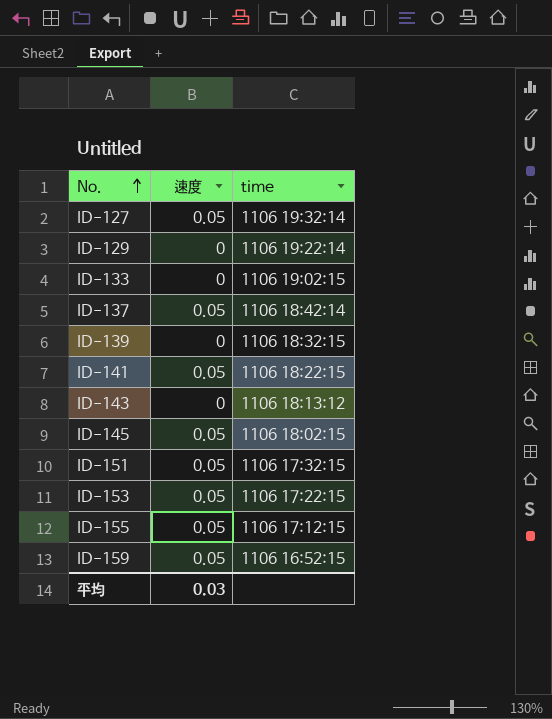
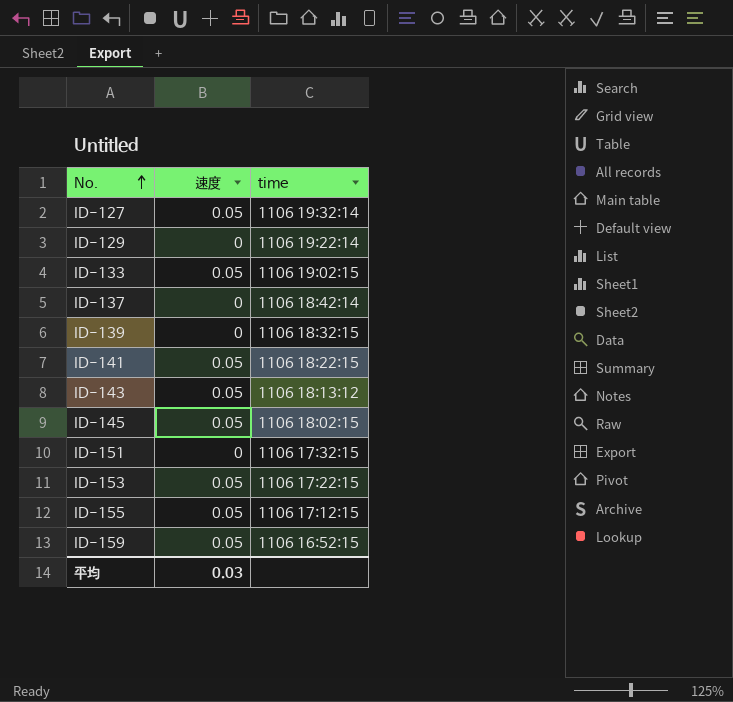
ID-133 | 速度: 0 -> 0.05
ID-137 | 速度: 0.05 -> 0
ID-143 | 速度: 0 -> 0.05
ID-151 | 速度: 0.05 -> 0

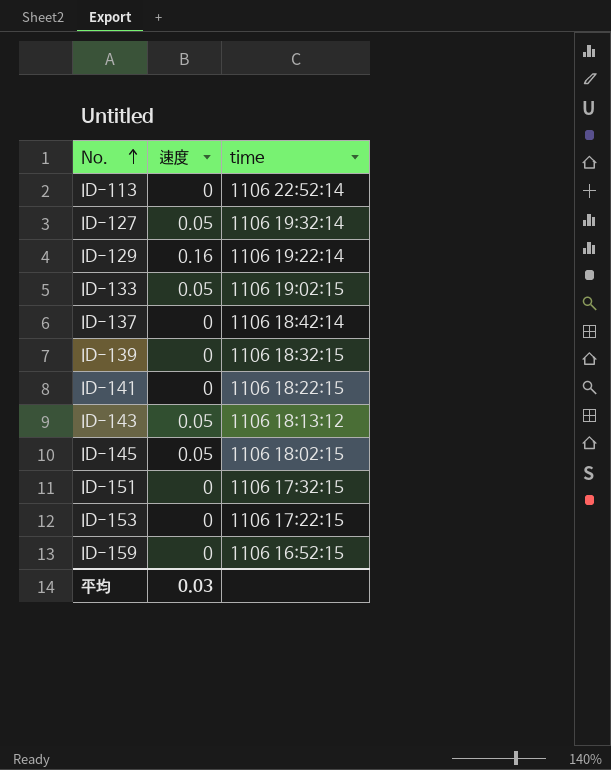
row ID-155: 0.05 | 1106 17:12:15 -> none
row ID-113: none -> 0 | 1106 22:52:14
ID-129 | 速度: 0 -> 0.16
ID-141 | 速度: 0.05 -> 0
ID-153 | 速度: 0.05 -> 0
ID-159 | 速度: 0.05 -> 0

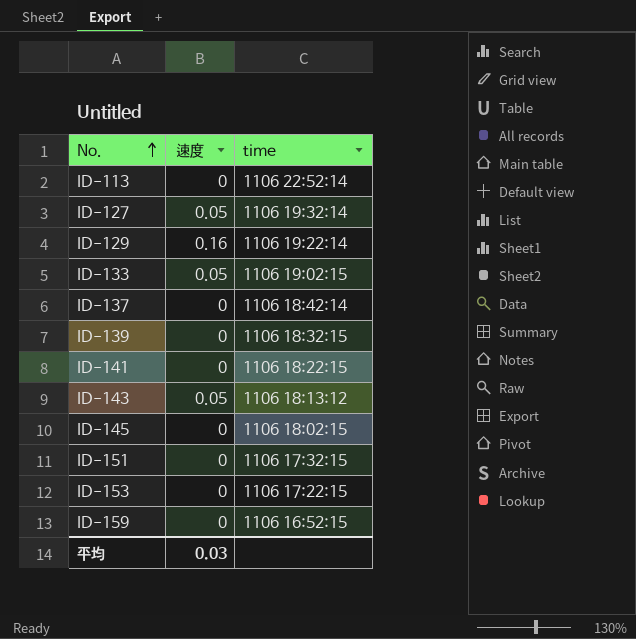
ID-145 | 速度: 0.05 -> 0

